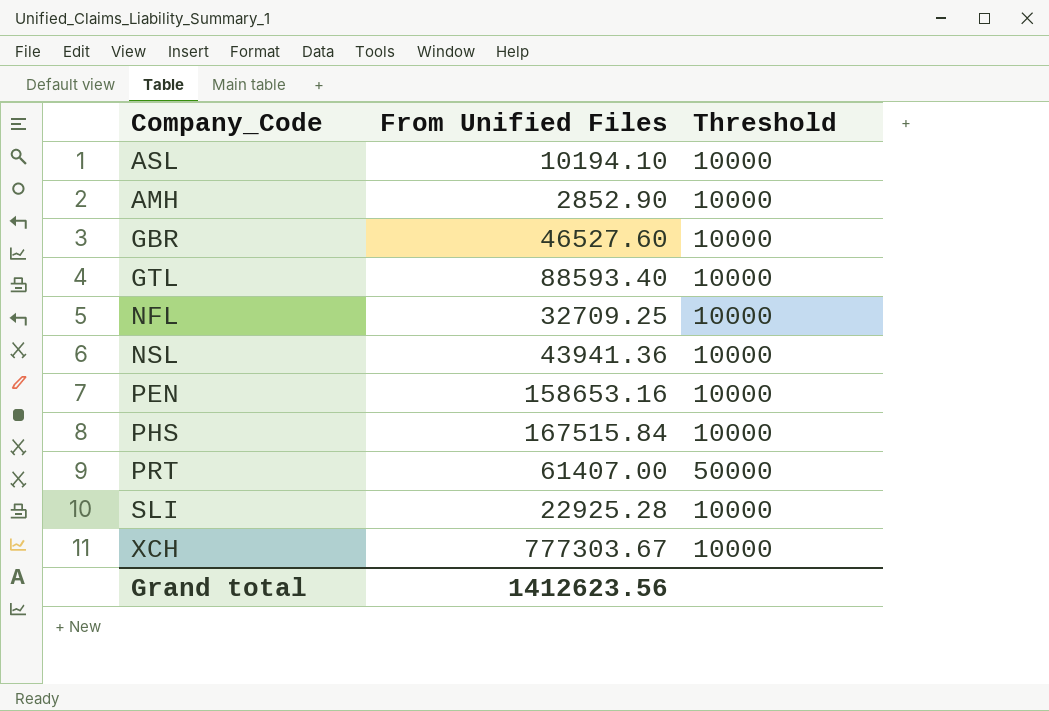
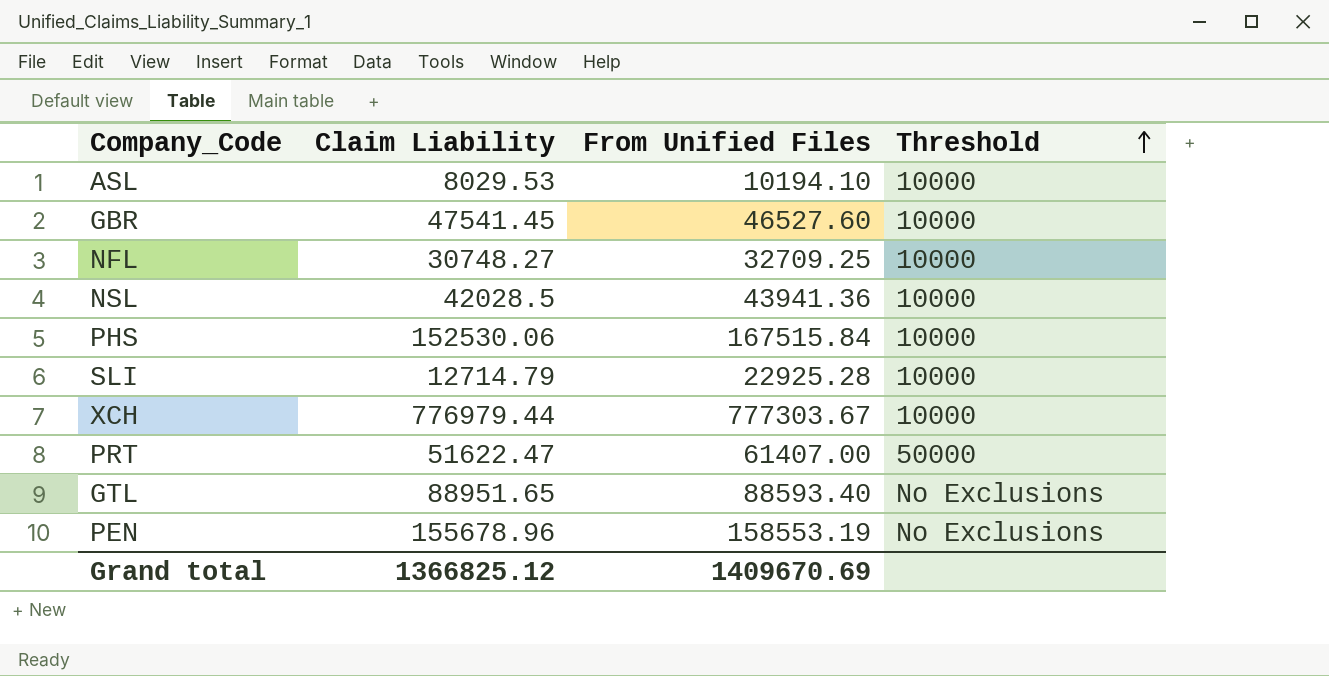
row order: none -> Threshold ascending
column Claim Liability | position: none -> 2
row AMH: 2852.90 | 10000 -> none
GTL | Threshold: 10000 -> No Exclusions
PEN | From Unified Files: 158653.16 -> 158553.19
PEN | Threshold: 10000 -> No Exclusions
Grand total | From Unified Files: 1412623.56 -> 1409670.69

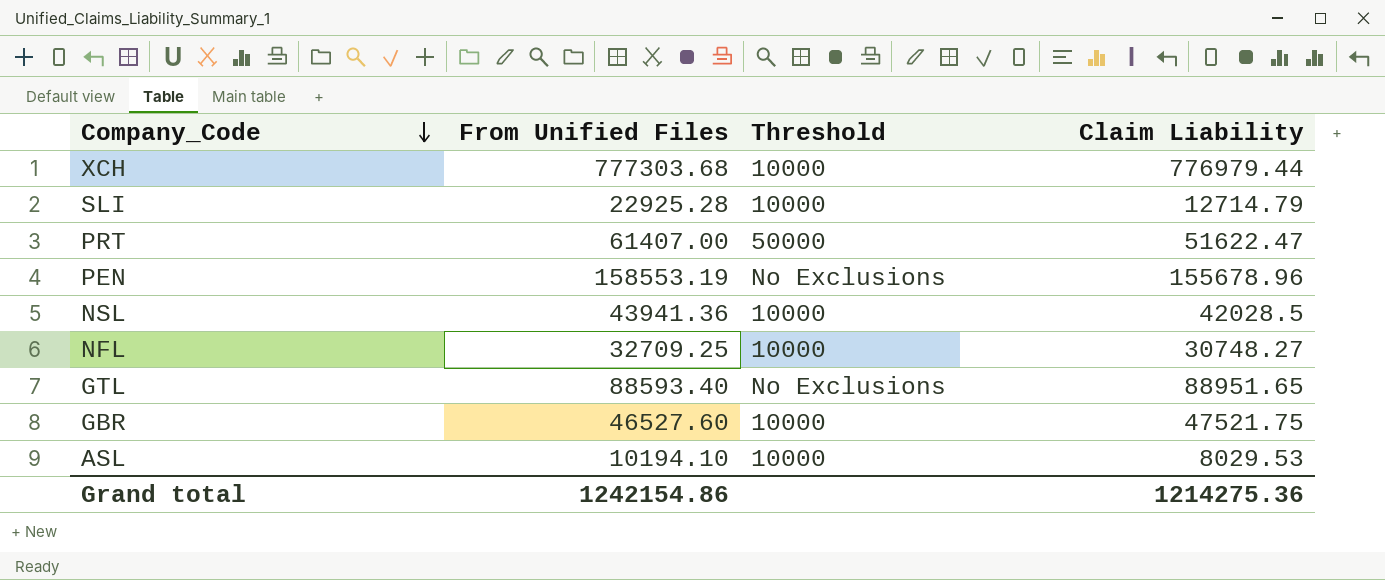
row order: Threshold ascending -> Company_Code descending
column Claim Liability | position: 2 -> 4
row PHS: 152530.06 | 167515.84 | 10000 -> none
XCH | From Unified Files: 777303.67 -> 777303.68
GBR | Claim Liability: 47541.45 -> 47521.75
Grand total | From Unified Files: 1409670.69 -> 1242154.86
Grand total | Claim Liability: 1366825.12 -> 1214275.36

